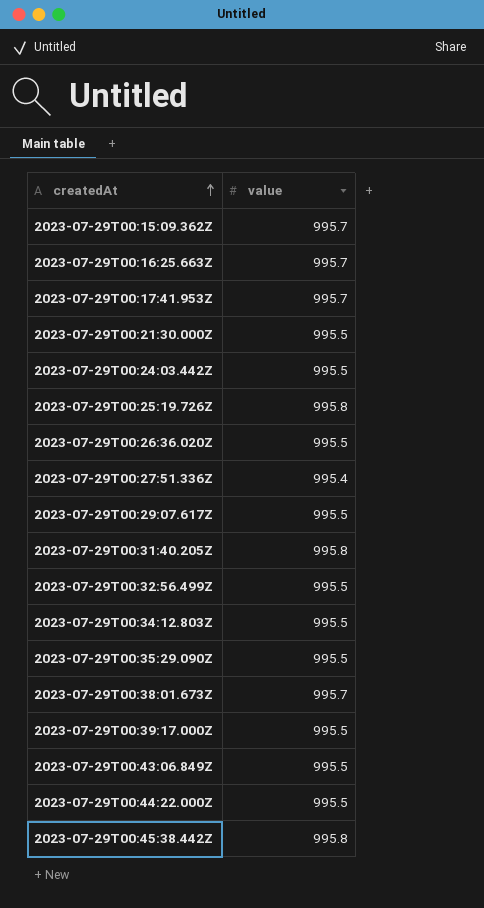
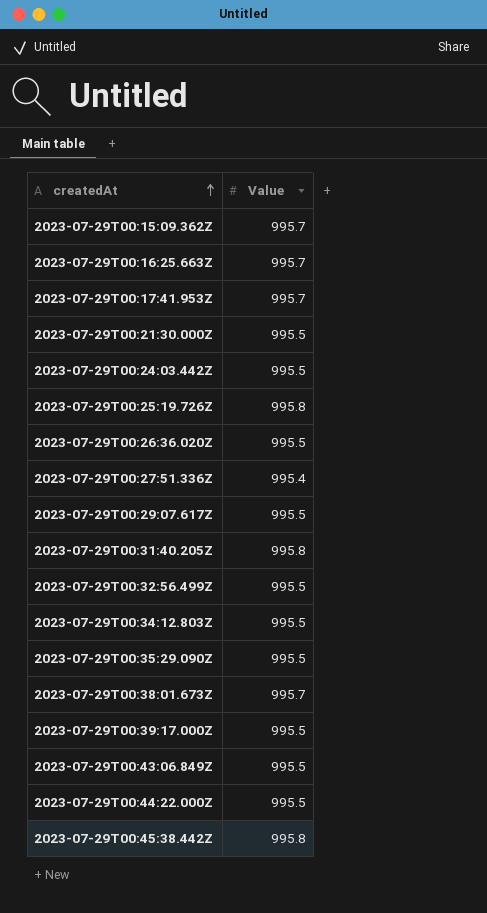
column name: value -> Value

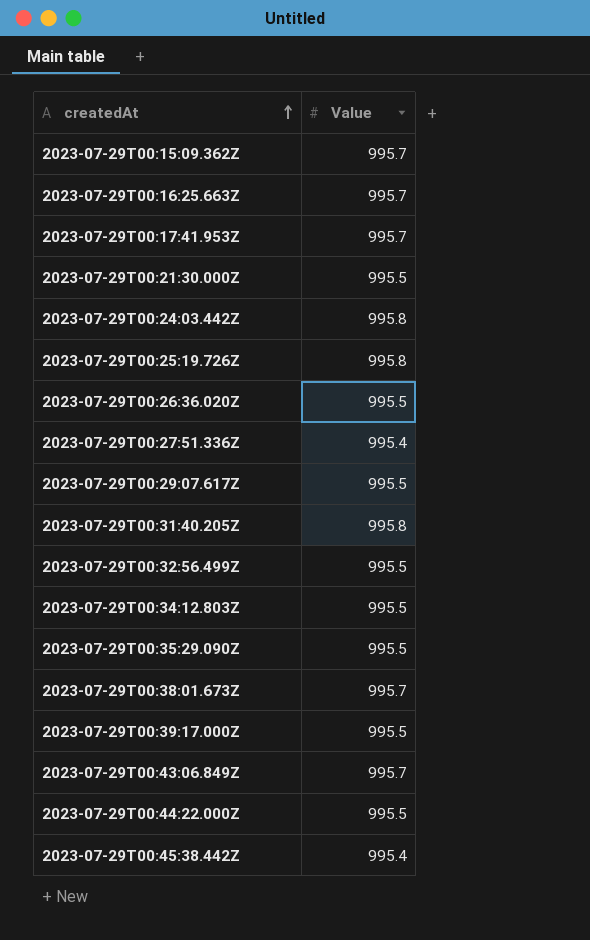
2023-07-29T00:24:03.442Z | Value: 995.5 -> 995.8
2023-07-29T00:43:06.849Z | Value: 995.5 -> 995.7
2023-07-29T00:45:38.442Z | Value: 995.8 -> 995.4

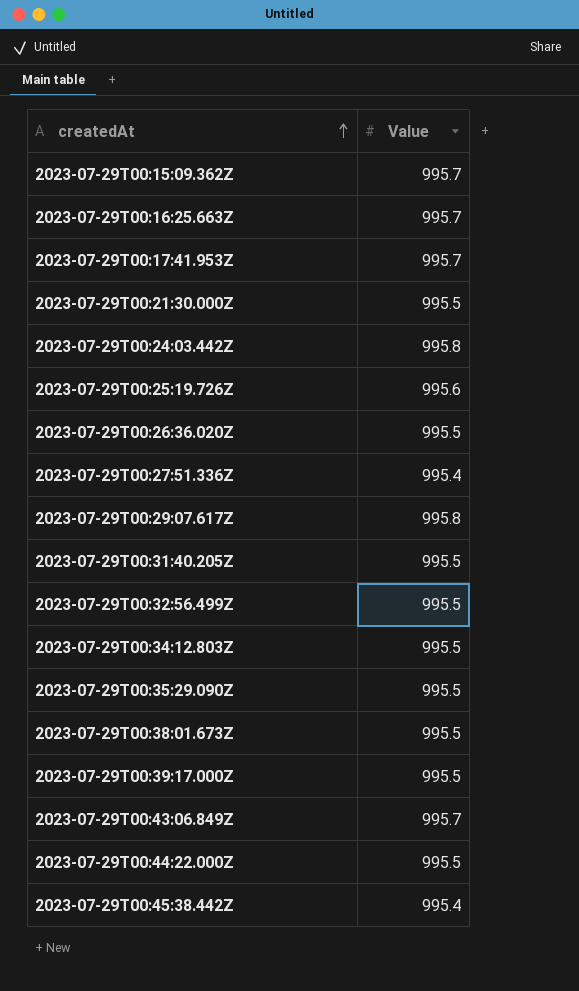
2023-07-29T00:25:19.726Z | Value: 995.8 -> 995.6
2023-07-29T00:29:07.617Z | Value: 995.5 -> 995.8
2023-07-29T00:31:40.205Z | Value: 995.8 -> 995.5
2023-07-29T00:38:01.673Z | Value: 995.7 -> 995.5

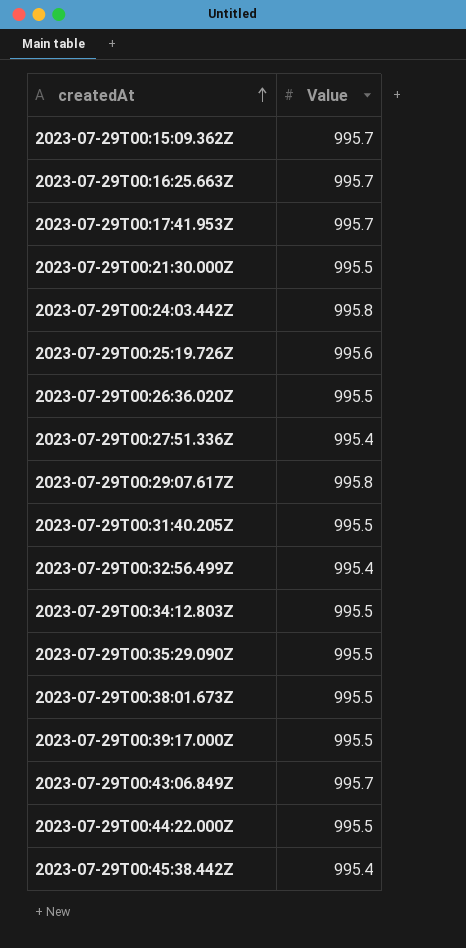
2023-07-29T00:32:56.499Z | Value: 995.5 -> 995.4

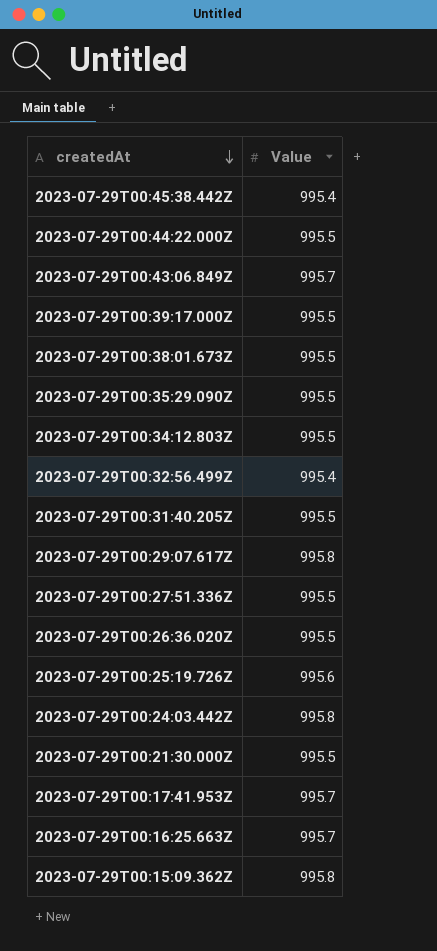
row order: createdAt ascending -> createdAt descending
2023-07-29T00:27:51.336Z | Value: 995.4 -> 995.5
2023-07-29T00:15:09.362Z | Value: 995.7 -> 995.8

